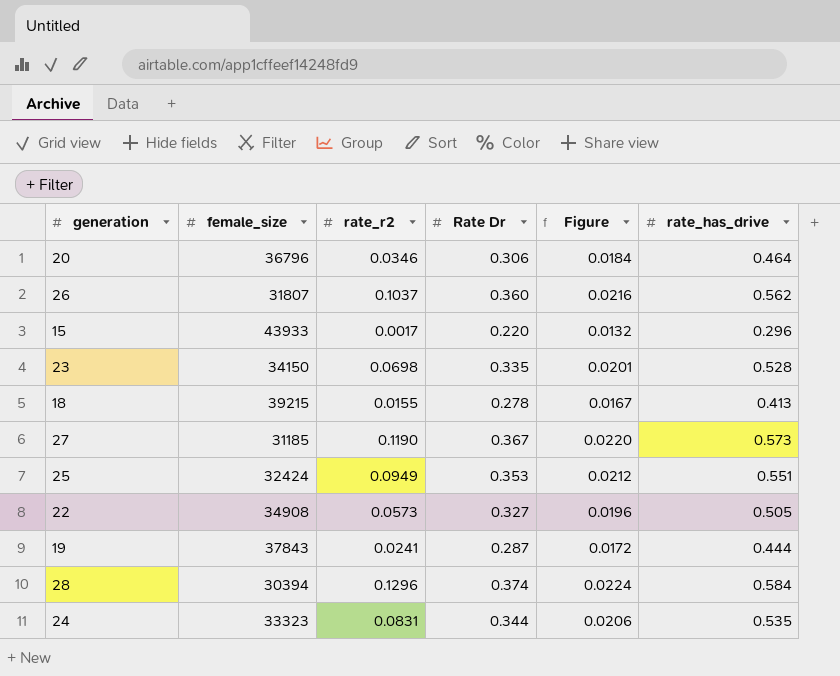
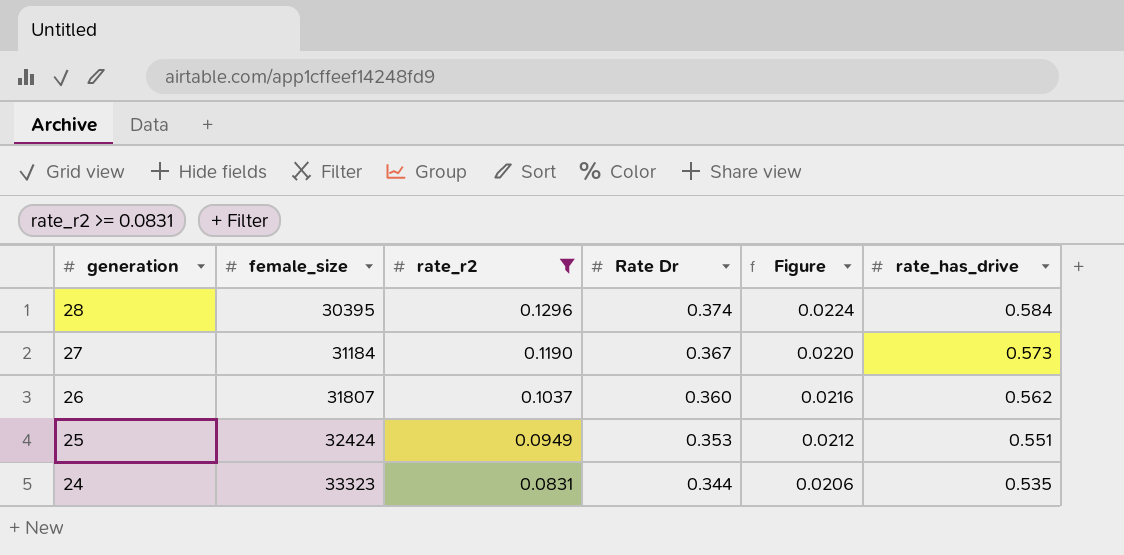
filter: none -> rate_r2 >= 0.0831
row order: none -> generation descending
28 | female_size: 30394 -> 30395
27 | female_size: 31185 -> 31184

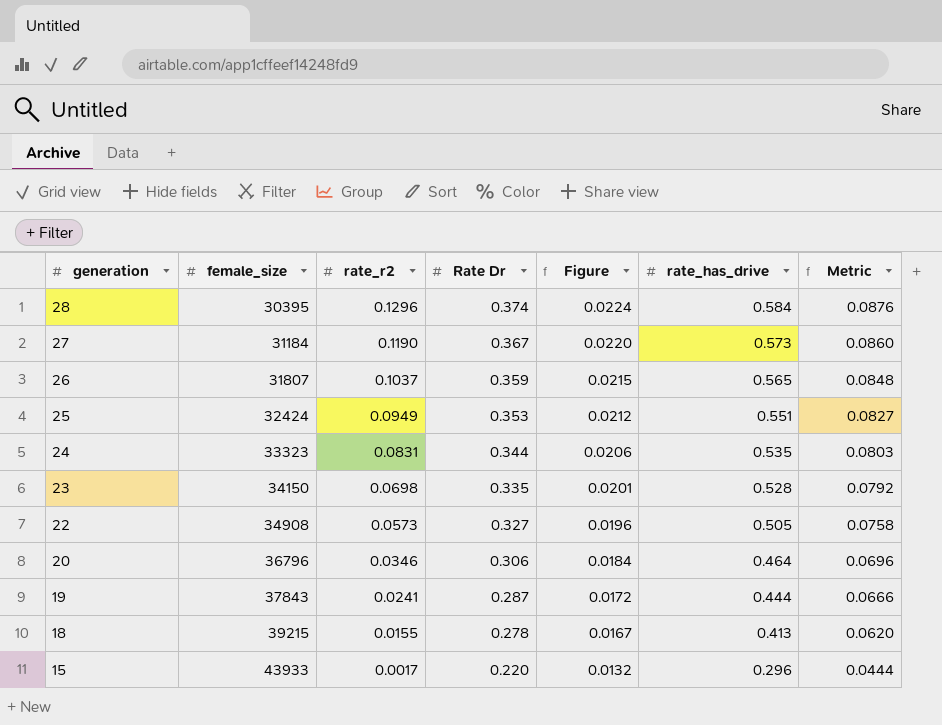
filter: rate_r2 >= 0.0831 -> none
column Metric | formula: none -> [rate_has_drive] * 0.15
26 | Rate Dr: 0.360 -> 0.359
26 | Figure: 0.0216 -> 0.0215
26 | rate_has_drive: 0.562 -> 0.565

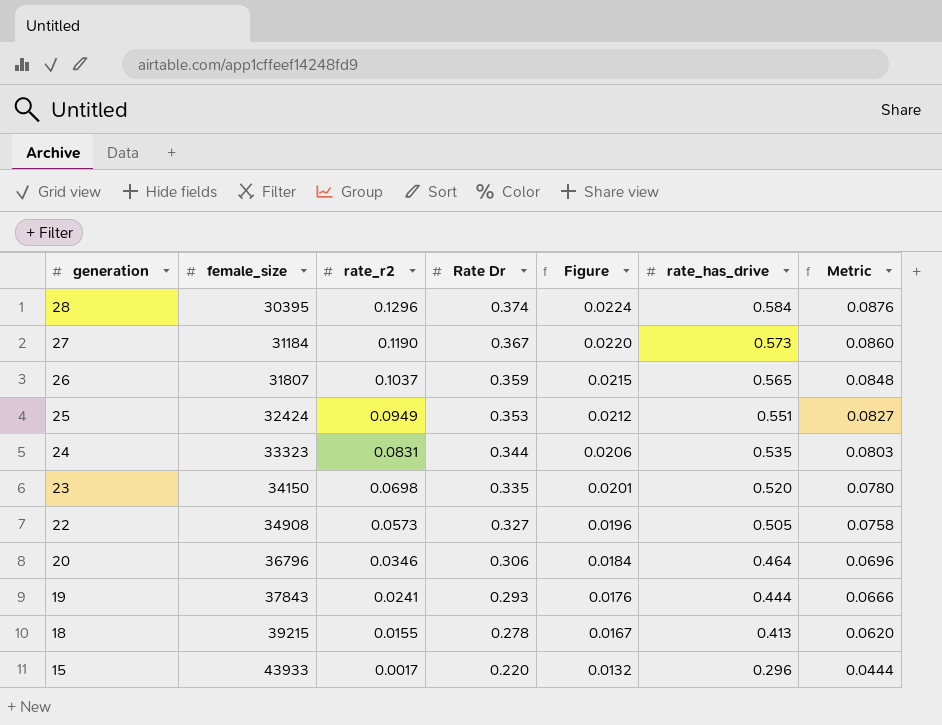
23 | rate_has_drive: 0.528 -> 0.520
23 | Metric: 0.0792 -> 0.0780
19 | Rate Dr: 0.287 -> 0.293
19 | Figure: 0.0172 -> 0.0176

